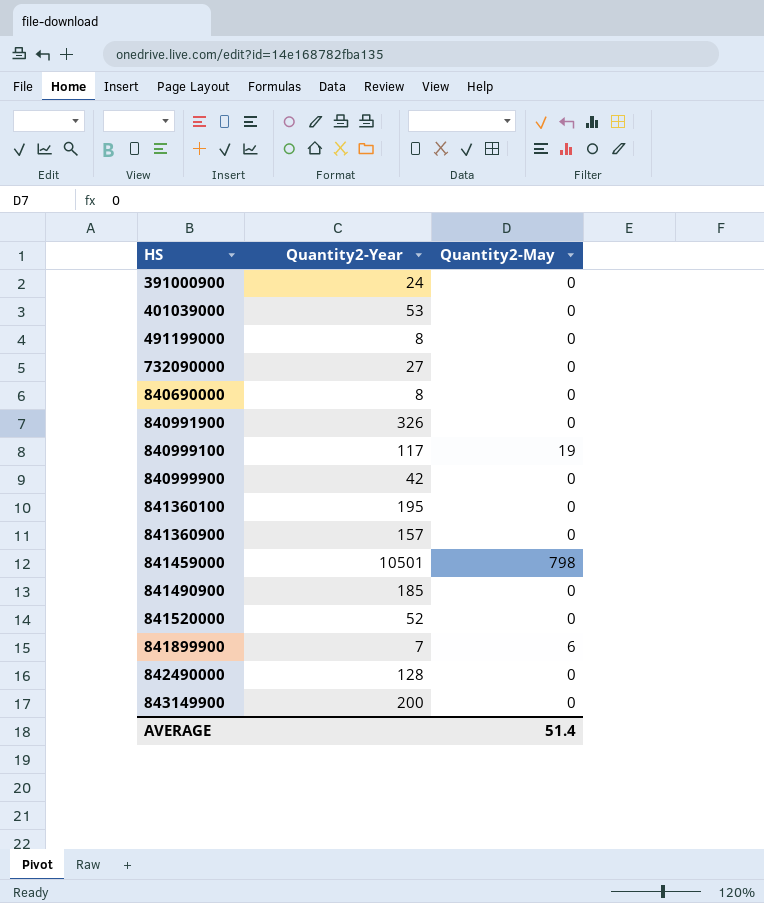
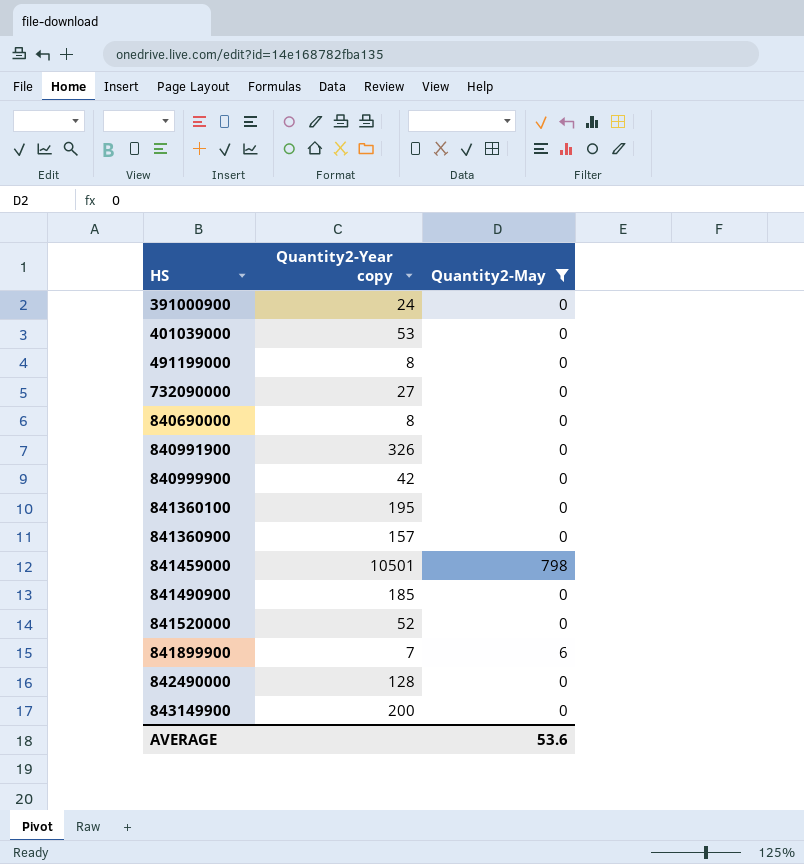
filter: none -> Quantity2-May != 19
column name: Quantity2-Year -> Quantity2-Year copy
AVERAGE | Quantity2-May: 51.4 -> 53.6

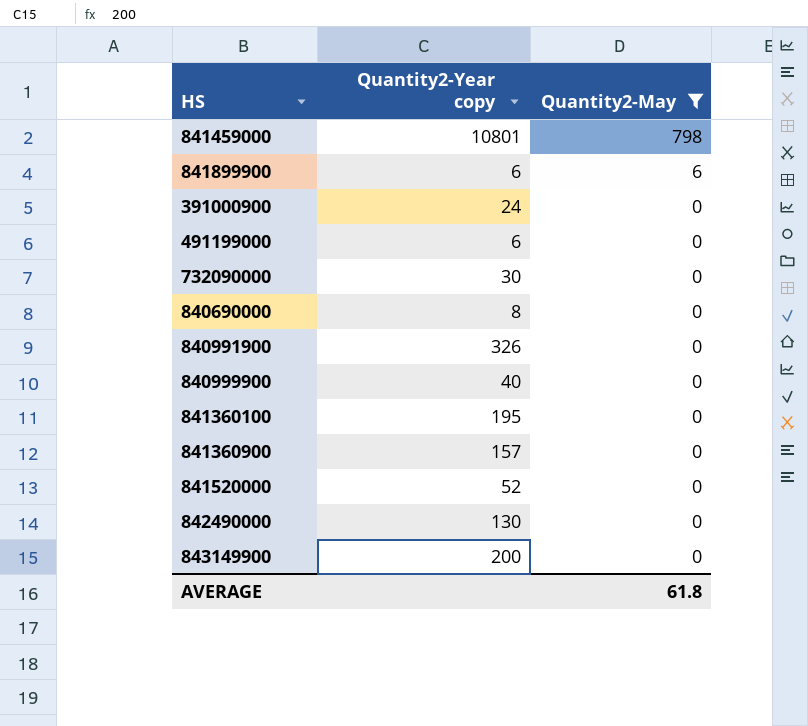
row order: HS ascending -> Quantity2-May descending
row 401039000: 53 | 0 -> none
row 841490900: 185 | 0 -> none
841459000 | Quantity2-Year copy: 10501 -> 10801
841899900 | Quantity2-Year copy: 7 -> 6
491199000 | Quantity2-Year copy: 8 -> 6
732090000 | Quantity2-Year copy: 27 -> 30
840999900 | Quantity2-Year copy: 42 -> 40
842490000 | Quantity2-Year copy: 128 -> 130
AVERAGE | Quantity2-May: 53.6 -> 61.8

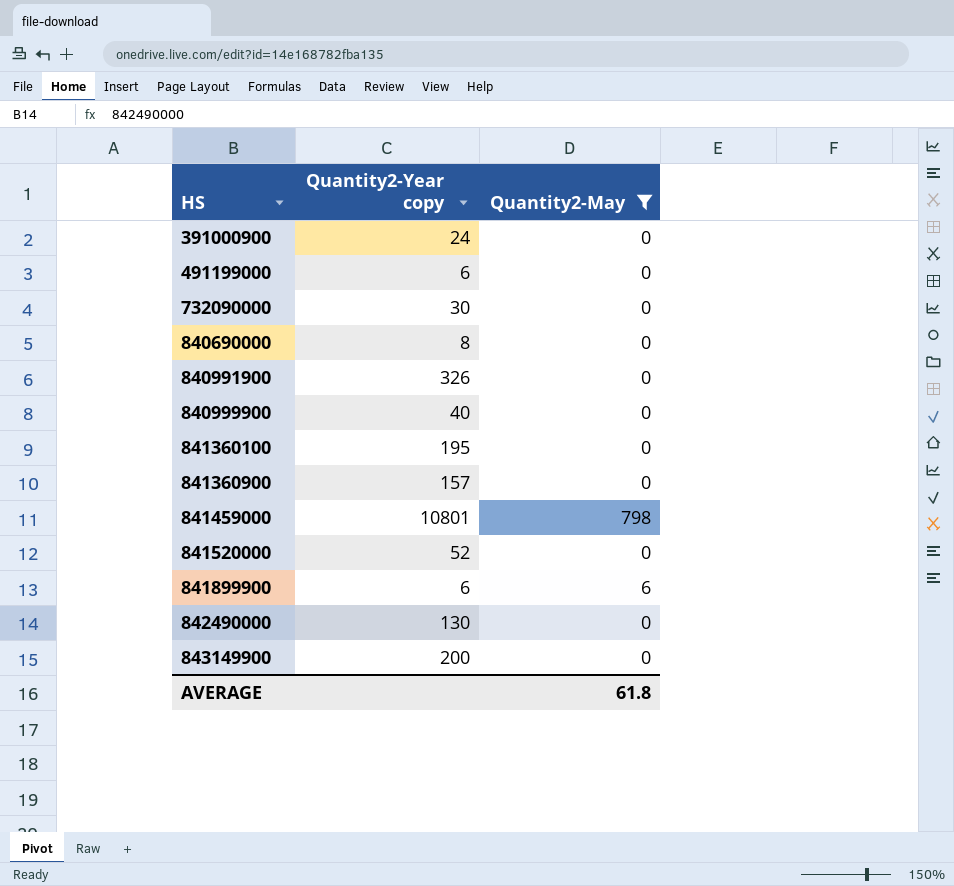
row order: Quantity2-May descending -> HS ascending

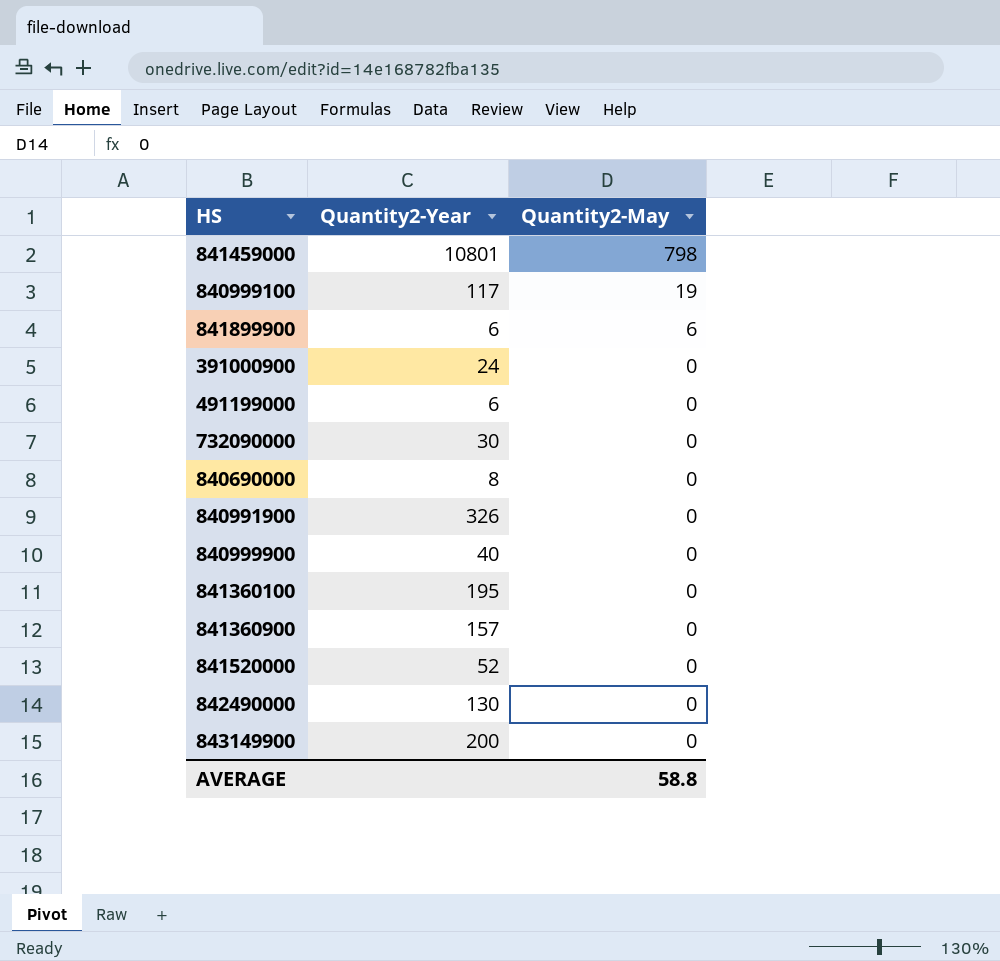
filter: Quantity2-May != 19 -> none
row order: HS ascending -> Quantity2-May descending
column name: Quantity2-Year copy -> Quantity2-Year
AVERAGE | Quantity2-May: 61.8 -> 58.8

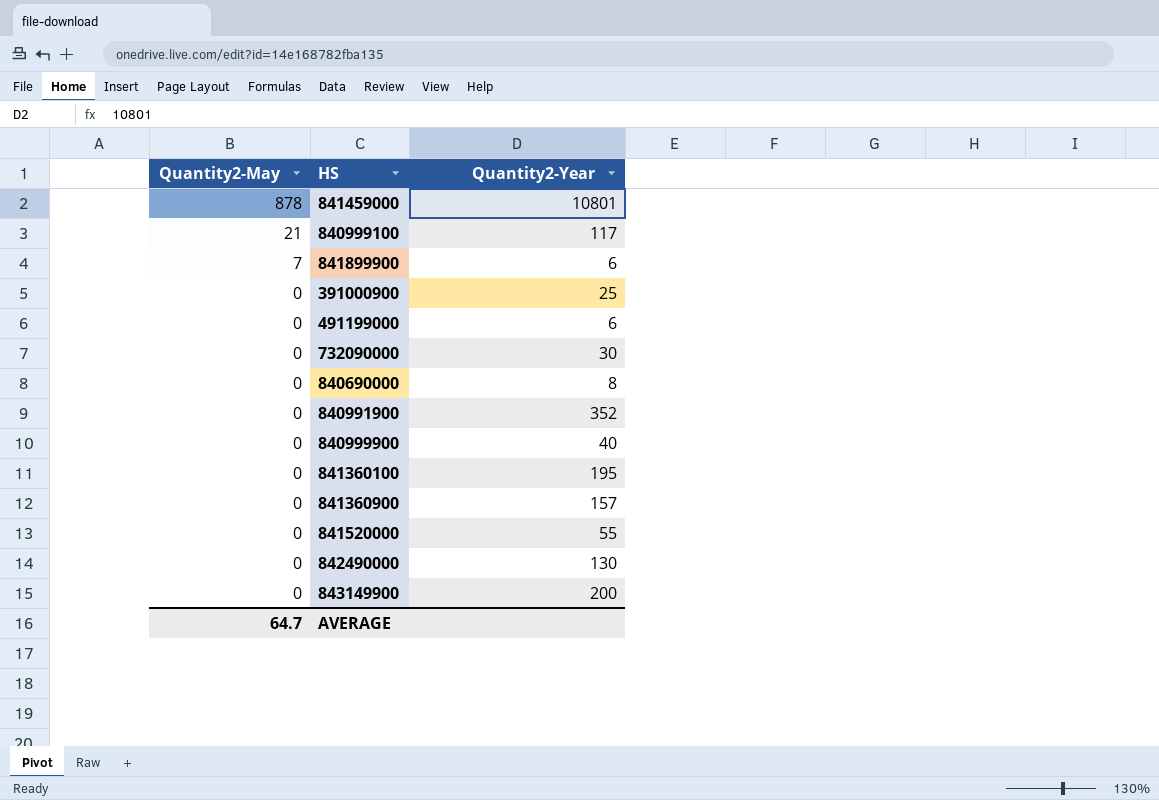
column Quantity2-May | position: 3 -> 1
841459000 | Quantity2-May: 798 -> 878
840999100 | Quantity2-May: 19 -> 21
841899900 | Quantity2-May: 6 -> 7
391000900 | Quantity2-Year: 24 -> 25
840991900 | Quantity2-Year: 326 -> 352
841520000 | Quantity2-Year: 52 -> 55
AVERAGE | Quantity2-May: 58.8 -> 64.7

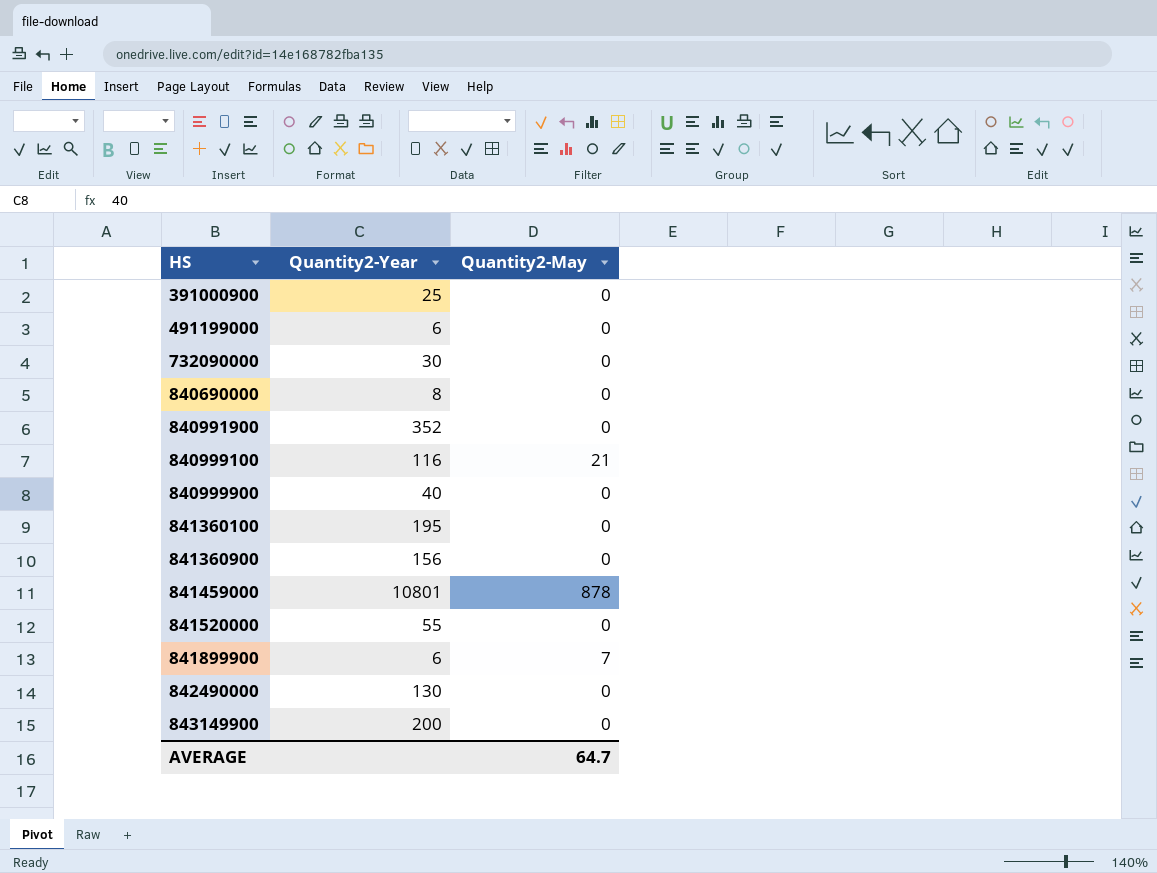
row order: Quantity2-May descending -> HS ascending
column Quantity2-May | position: 1 -> 3
840999100 | Quantity2-Year: 117 -> 116
841360900 | Quantity2-Year: 157 -> 156

